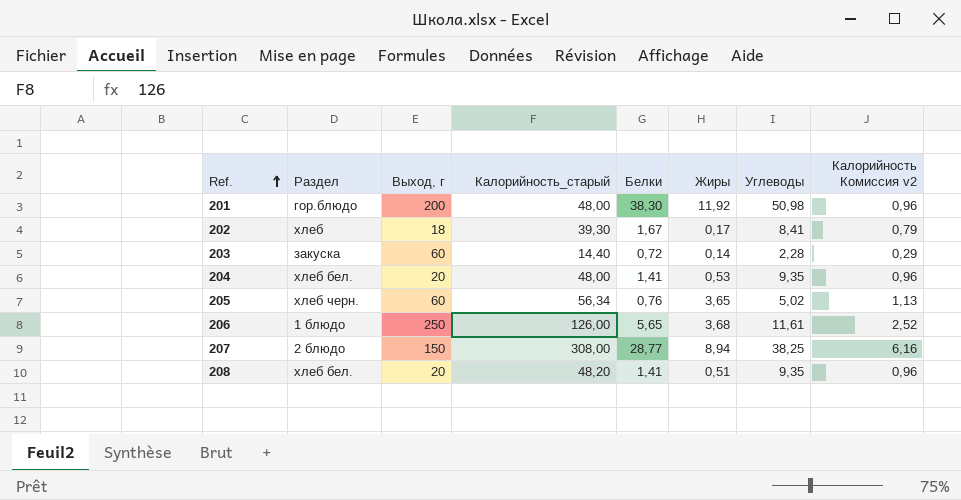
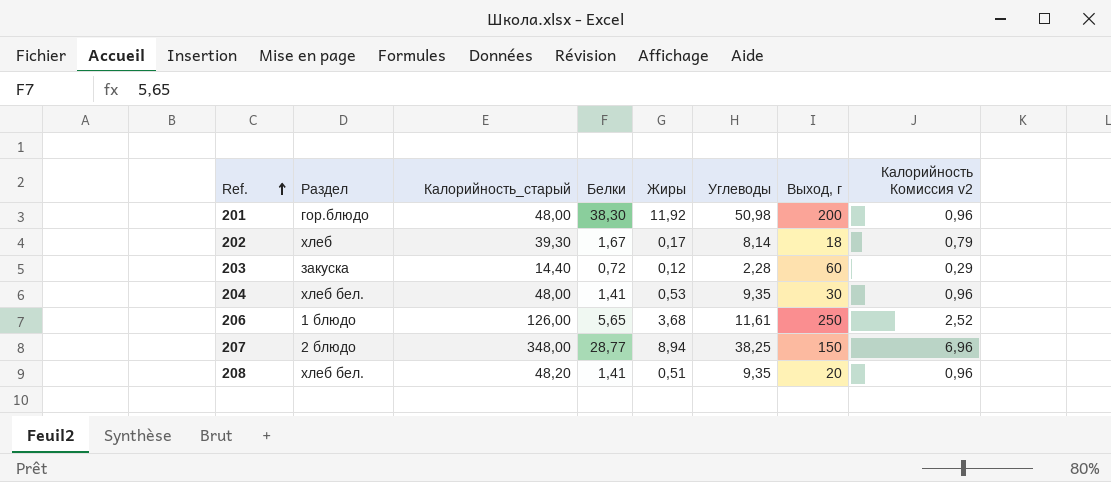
column Выход, г | position: 3 -> 7
row 205: хлеб черн. | 60 | 56,34 | 0,76 | 3,65 | 5,02 | 1,13 -> none
202 | Углеводы: 8,41 -> 8,14
203 | Жиры: 0,14 -> 0,12
204 | Выход, г: 20 -> 30
207 | Калорийность_старый: 308,00 -> 348,00
207 | Калорийность Комиссия v2: 6,16 -> 6,96

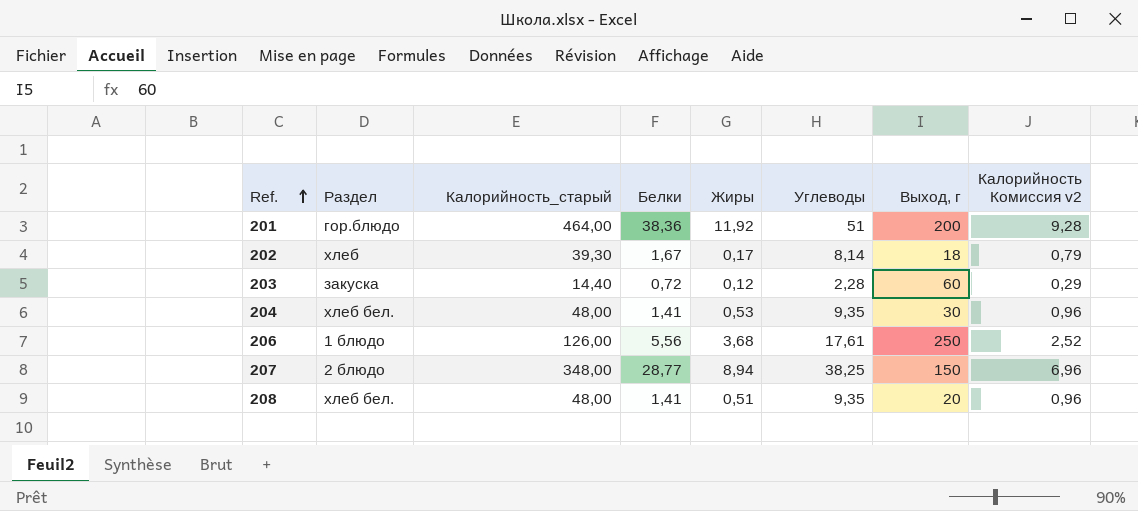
201 | Калорийность_старый: 48,00 -> 464,00
201 | Белки: 38,30 -> 38,36
201 | Углеводы: 50,98 -> 51
201 | Калорийность Комиссия v2: 0,96 -> 9,28
206 | Белки: 5,65 -> 5,56
206 | Углеводы: 11,61 -> 17,61
208 | Калорийность_старый: 48,20 -> 48,00

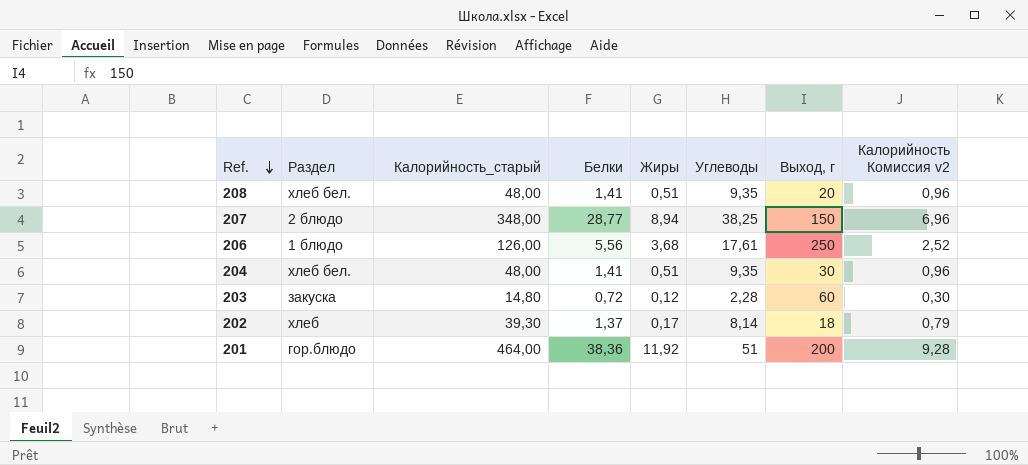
row order: Ref. ascending -> Ref. descending
204 | Жиры: 0,53 -> 0,51
203 | Калорийность_старый: 14,40 -> 14,80
203 | Калорийность Комиссия v2: 0,29 -> 0,30
202 | Белки: 1,67 -> 1,37

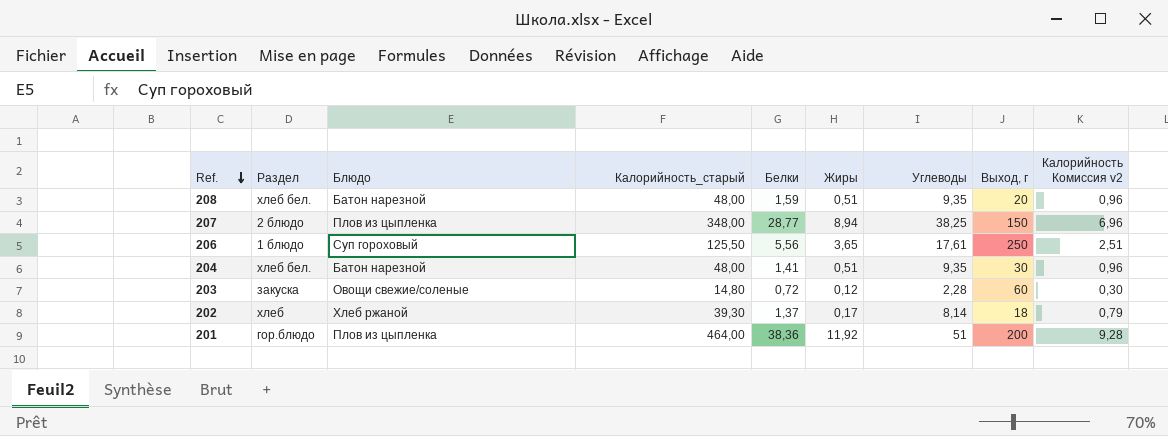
column Блюдо | position: none -> 3
208 | Белки: 1,41 -> 1,59
206 | Калорийность_старый: 126,00 -> 125,50
206 | Жиры: 3,68 -> 3,65
206 | Калорийность Комиссия v2: 2,52 -> 2,51

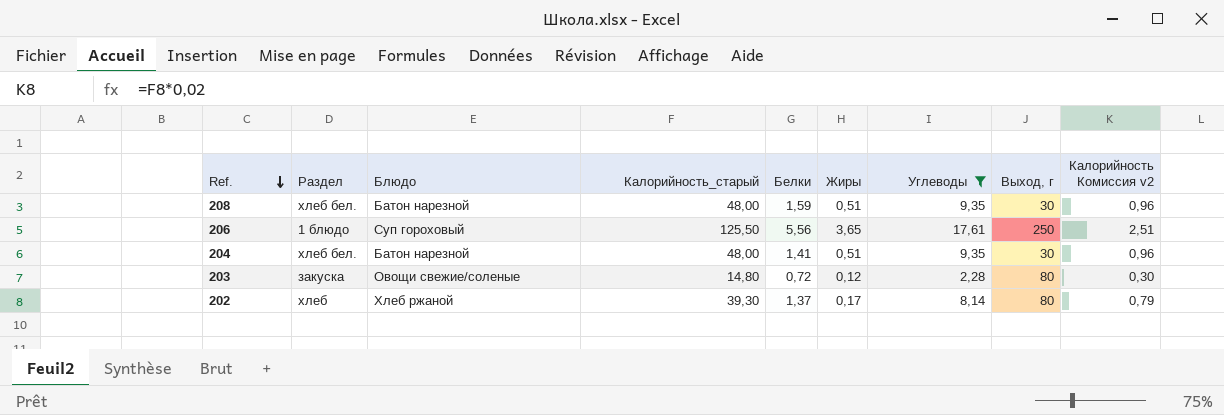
filter: none -> Углеводы <= 17,61
208 | Выход, г: 20 -> 30
203 | Выход, г: 60 -> 80
202 | Выход, г: 18 -> 80

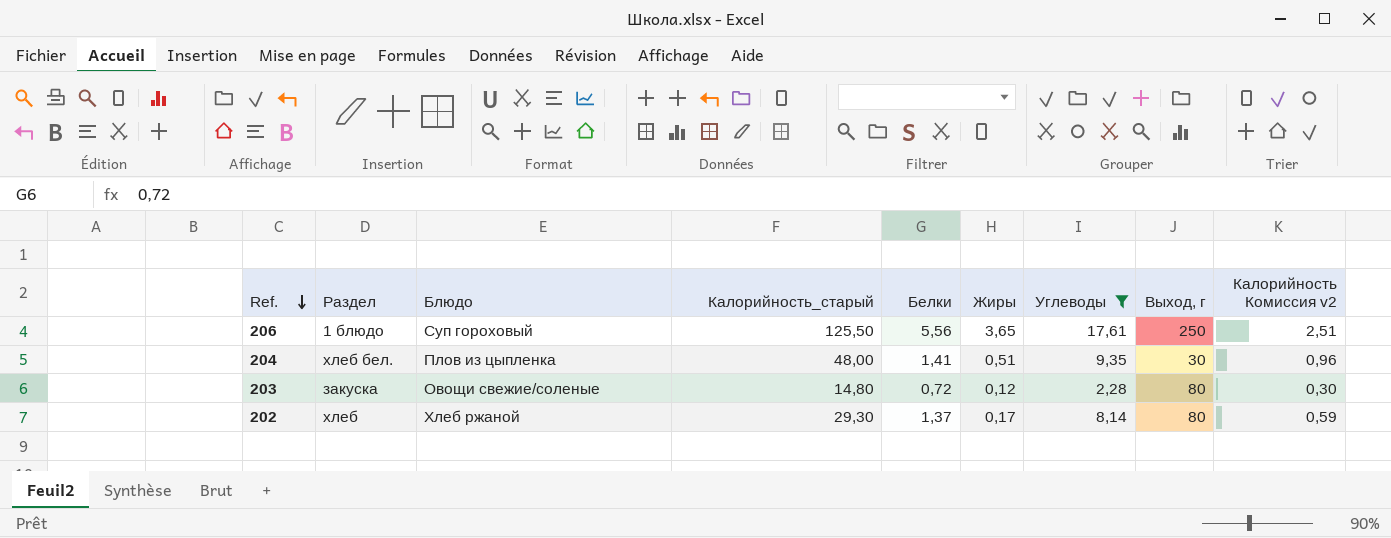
row 208: хлеб бел. | Батон нарезной | 48,00 | 1,59 | 0,51 | 9,35 | 30 | 0,96 -> none
204 | Блюдо: Батон нарезной -> Плов из цыпленка
202 | Калорийность_старый: 39,30 -> 29,30
202 | Калорийность Комиссия v2: 0,79 -> 0,59

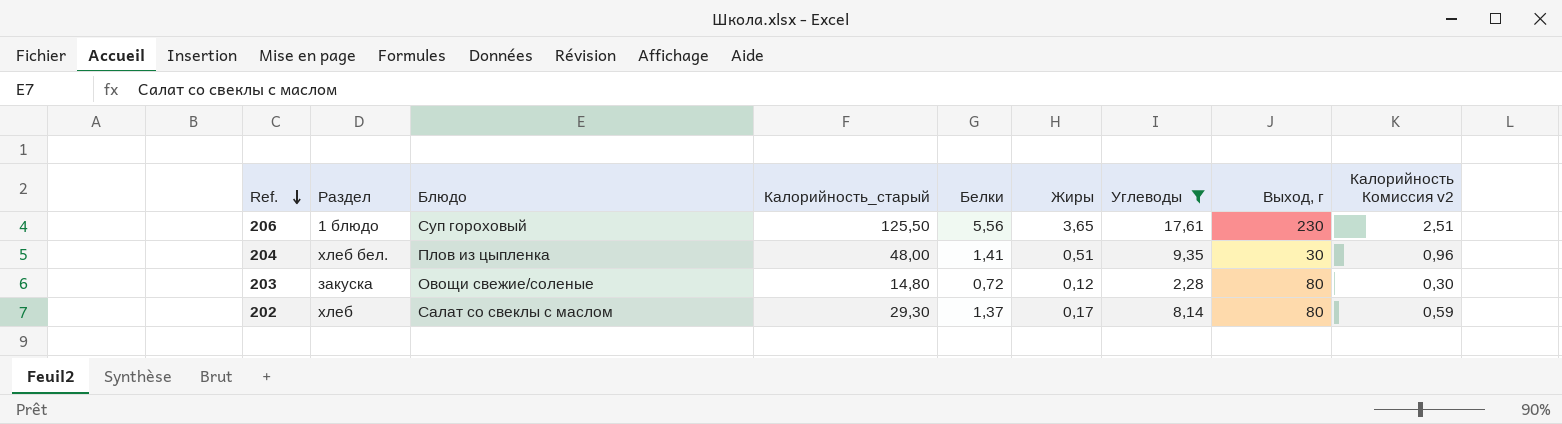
206 | Выход, г: 250 -> 230
202 | Блюдо: Хлеб ржаной -> Салат со свеклы с маслом

